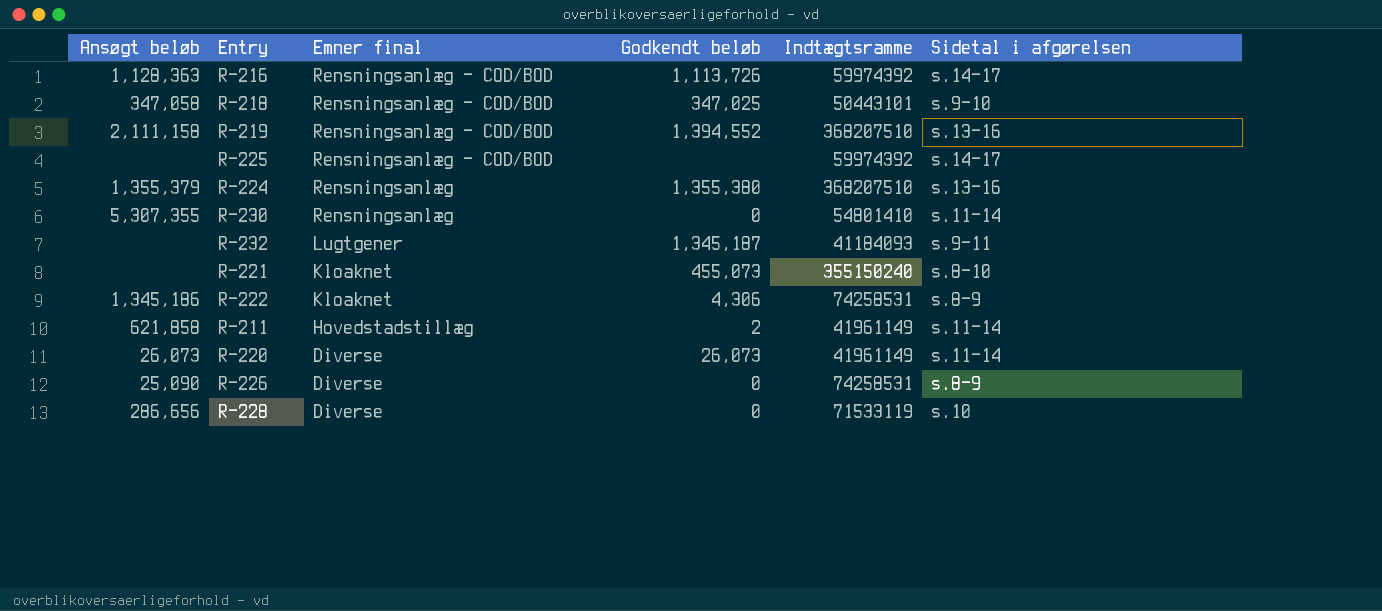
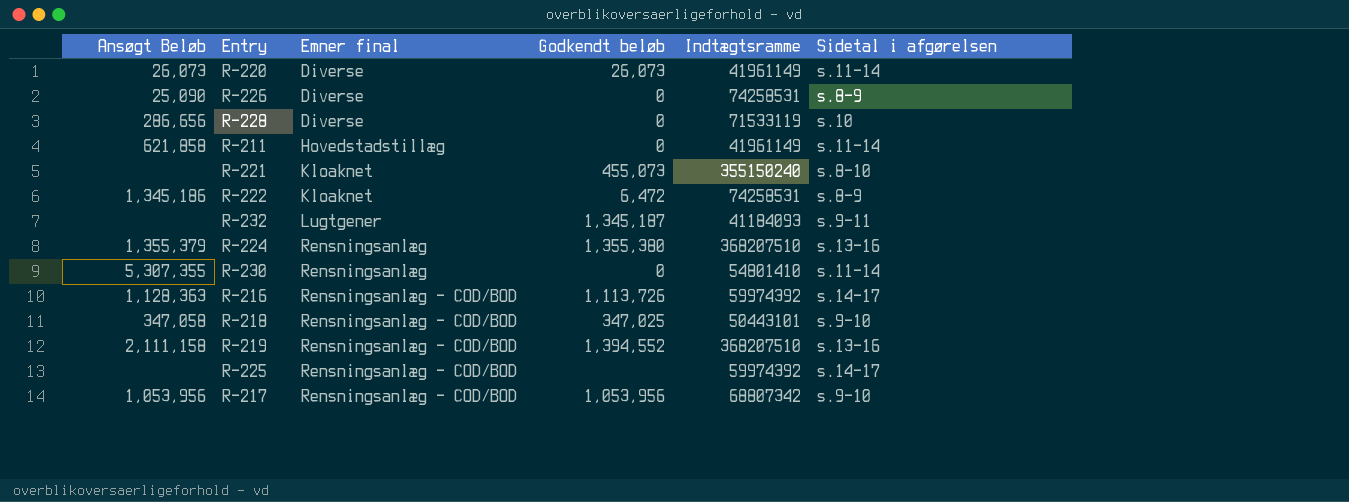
row order: Emner final descending -> Emner final ascending
column name: Ansøgt beløb -> Ansøgt Beløb
R-211 | Godkendt beløb: 2 -> 0
R-222 | Godkendt beløb: 4,306 -> 6,472
row R-217: none -> 1,053,956 | Rensningsanlæg - COD/BOD | 1,053,956 | 68807342 | s.9-10

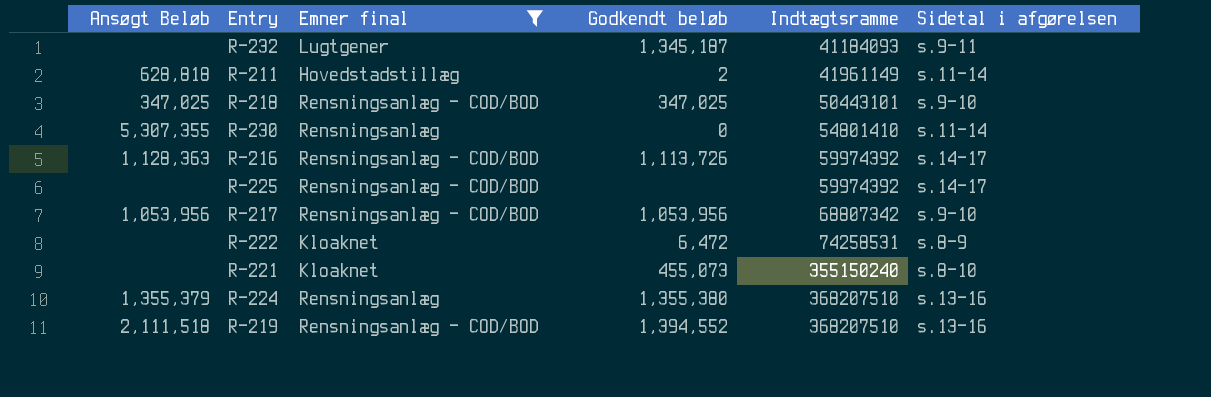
filter: none -> Emner final != Diverse
row order: Emner final ascending -> Indtægtsramme ascending
R-211 | Ansøgt Beløb: 621,858 -> 628,818
R-211 | Godkendt beløb: 0 -> 2
R-218 | Ansøgt Beløb: 347,058 -> 347,025
R-222 | Ansøgt Beløb: 1,345,186 -> none
R-219 | Ansøgt Beløb: 2,111,158 -> 2,111,518

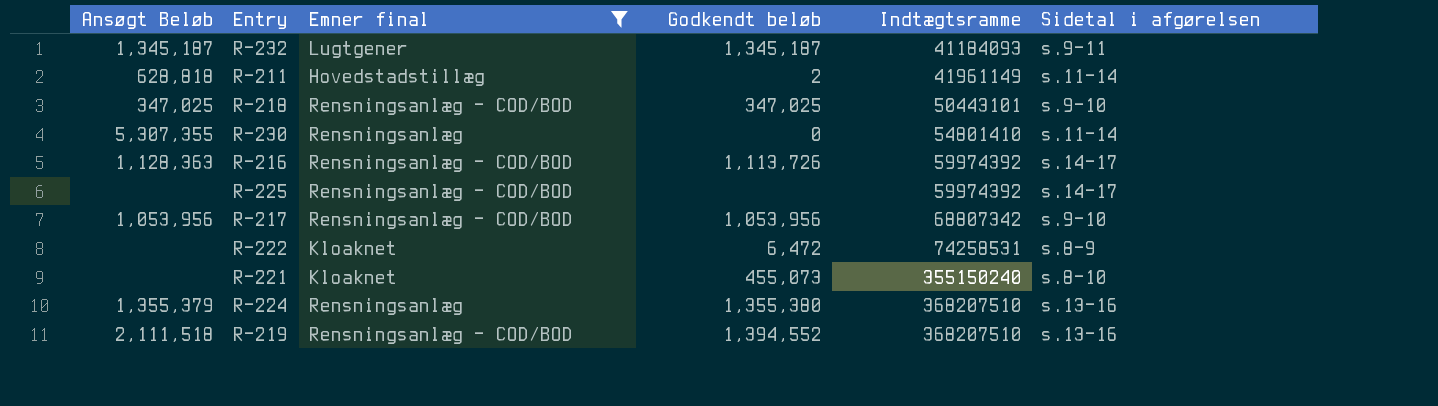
R-232 | Ansøgt Beløb: none -> 1,345,187

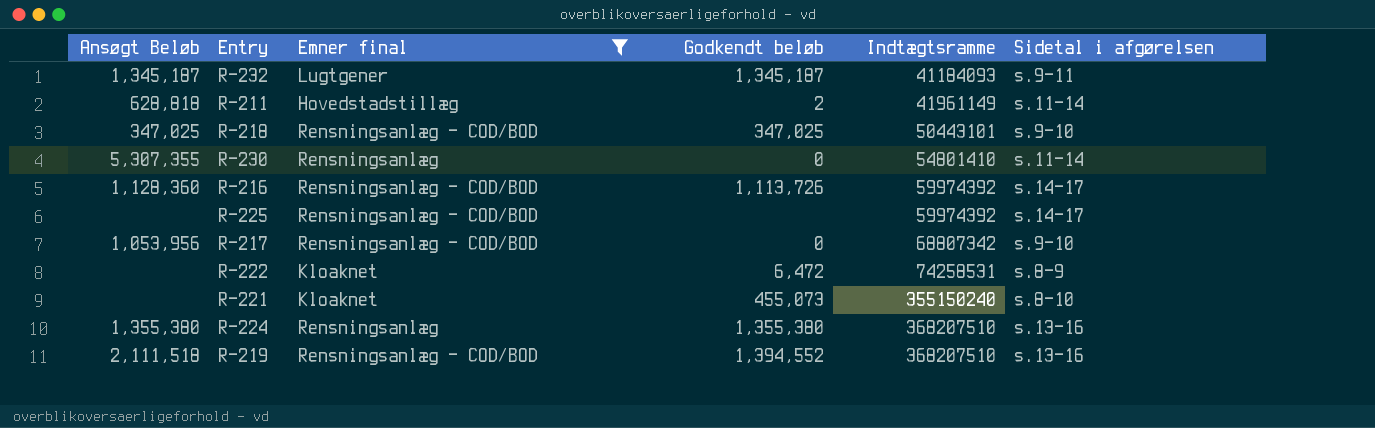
R-216 | Ansøgt Beløb: 1,128,363 -> 1,128,360
R-217 | Godkendt beløb: 1,053,956 -> 0
R-224 | Ansøgt Beløb: 1,355,379 -> 1,355,380

